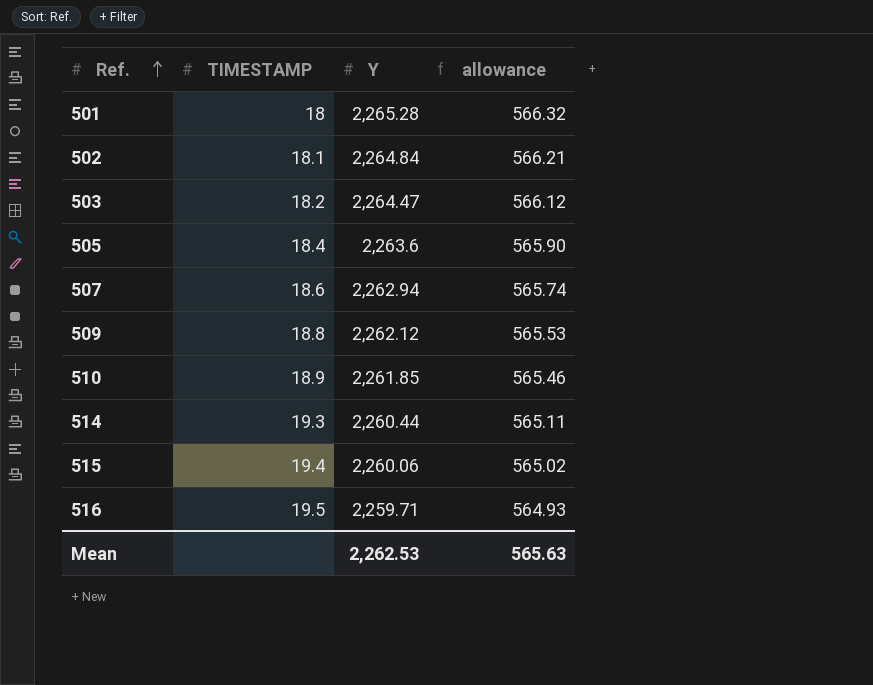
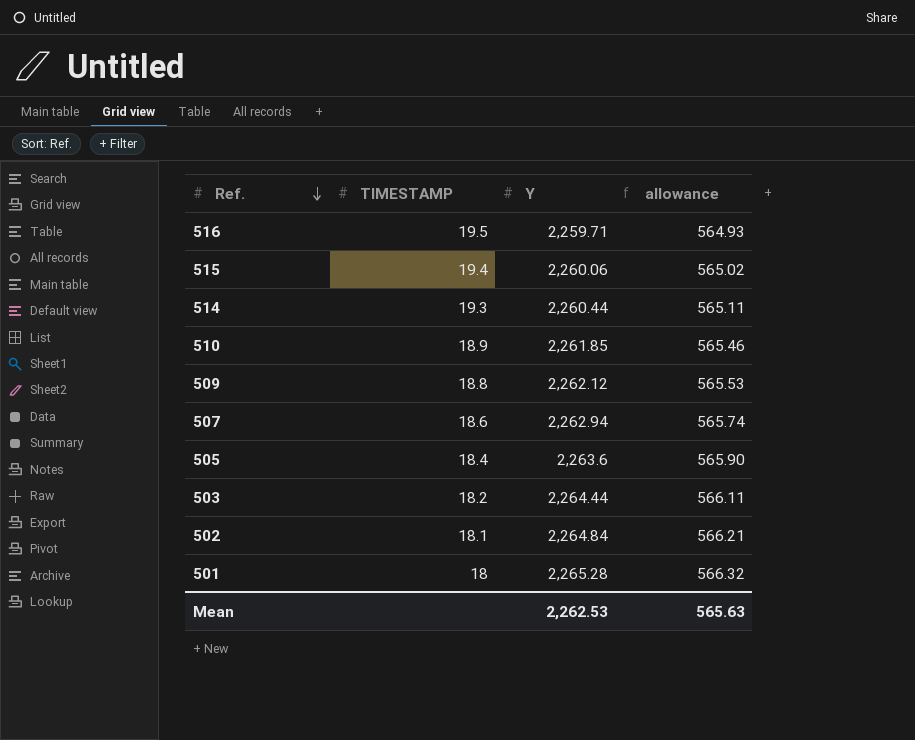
row order: Ref. ascending -> Ref. descending
503 | Y: 2,264.47 -> 2,264.44
503 | allowance: 566.12 -> 566.11

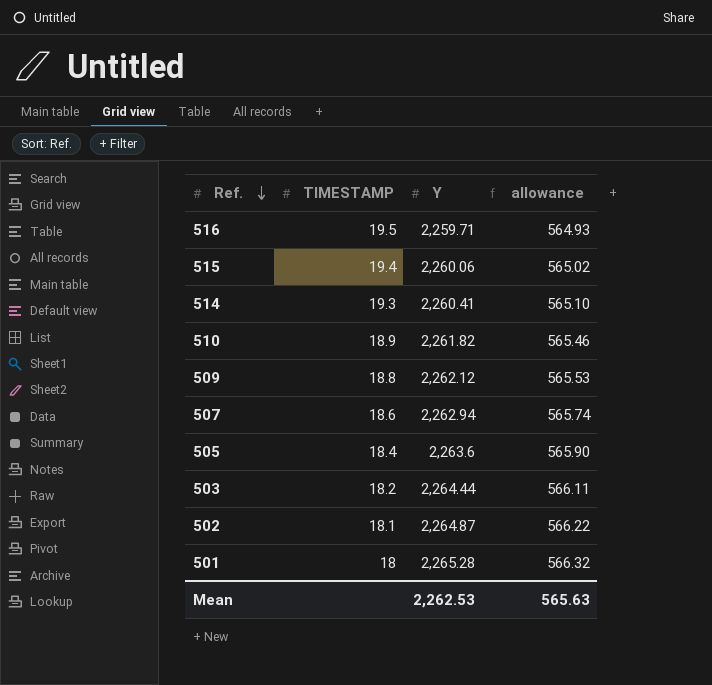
514 | Y: 2,260.44 -> 2,260.41
514 | allowance: 565.11 -> 565.10
510 | Y: 2,261.85 -> 2,261.82
502 | Y: 2,264.84 -> 2,264.87
502 | allowance: 566.21 -> 566.22

